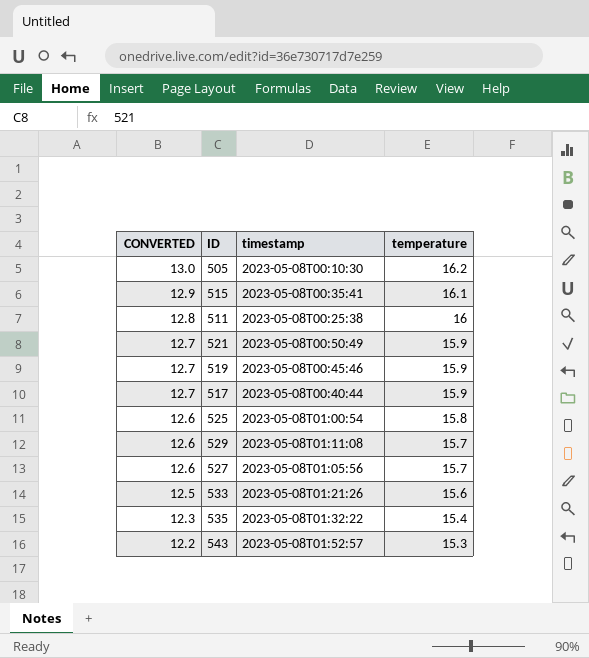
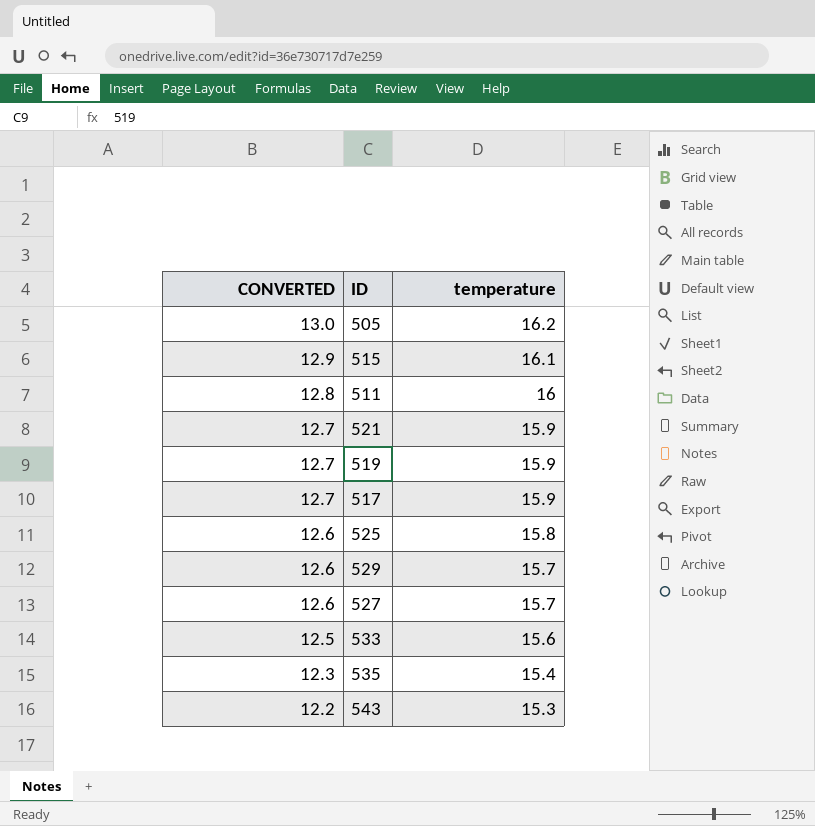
column timestamp | position: 3 -> none

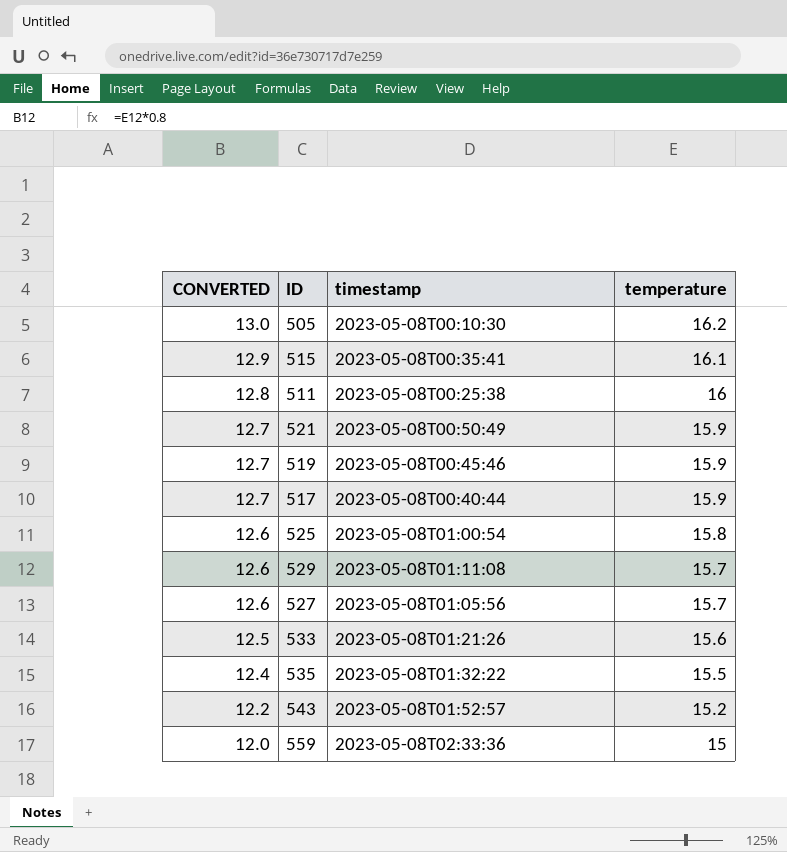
column timestamp | position: none -> 3
535 | CONVERTED: 12.3 -> 12.4
535 | temperature: 15.4 -> 15.5
543 | temperature: 15.3 -> 15.2
row 559: none -> 12.0 | 2023-05-08T02:33:36 | 15

